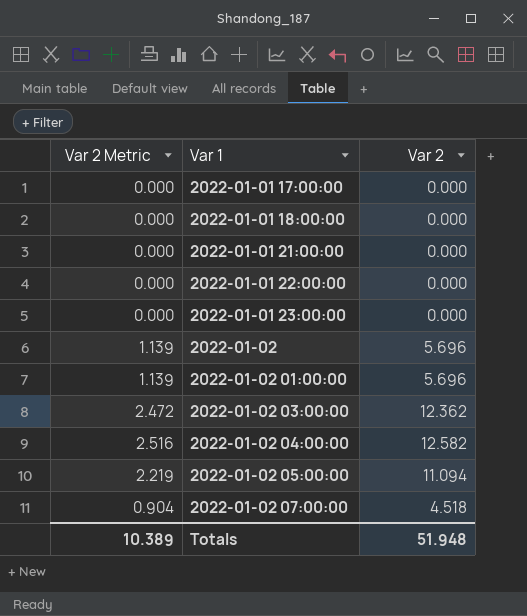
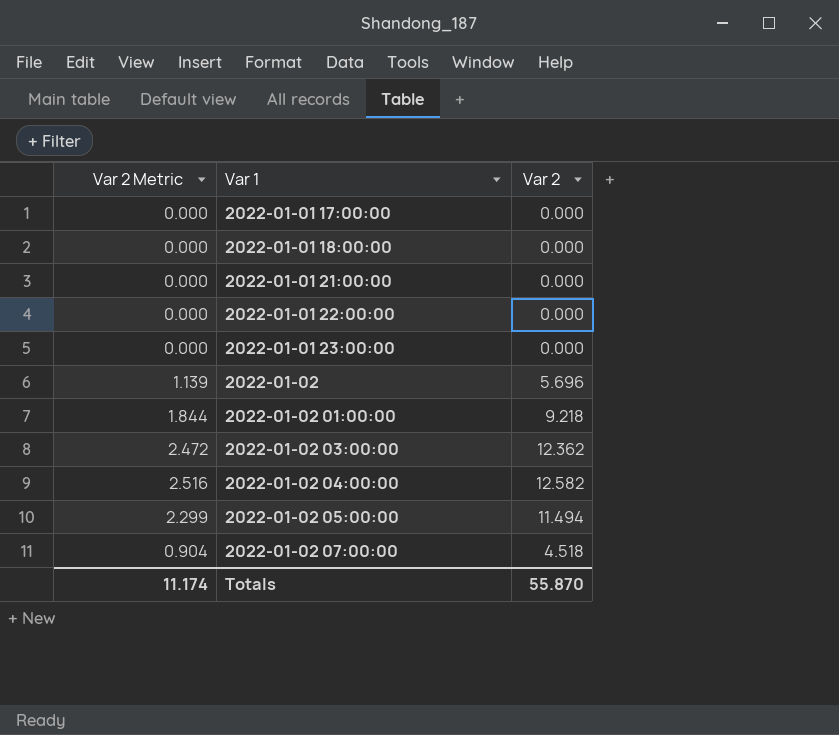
2022-01-02 01:00:00 | Var 2 Metric: 1.139 -> 1.844
2022-01-02 01:00:00 | Var 2: 5.696 -> 9.218
2022-01-02 05:00:00 | Var 2 Metric: 2.219 -> 2.299
2022-01-02 05:00:00 | Var 2: 11.094 -> 11.494
Totals | Var 2 Metric: 10.389 -> 11.174
Totals | Var 2: 51.948 -> 55.870

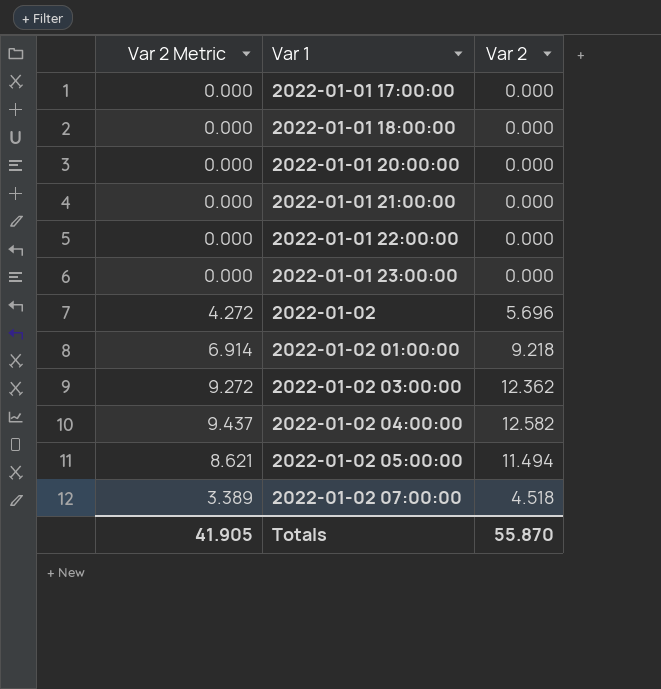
column Var 2 Metric | formula: [Var 2] * 0.2 -> [Var 2] * 0.75
row 2022-01-01 20:00:00: none -> 0.000 | 0.000
Totals | Var 2 Metric: 11.174 -> 41.905

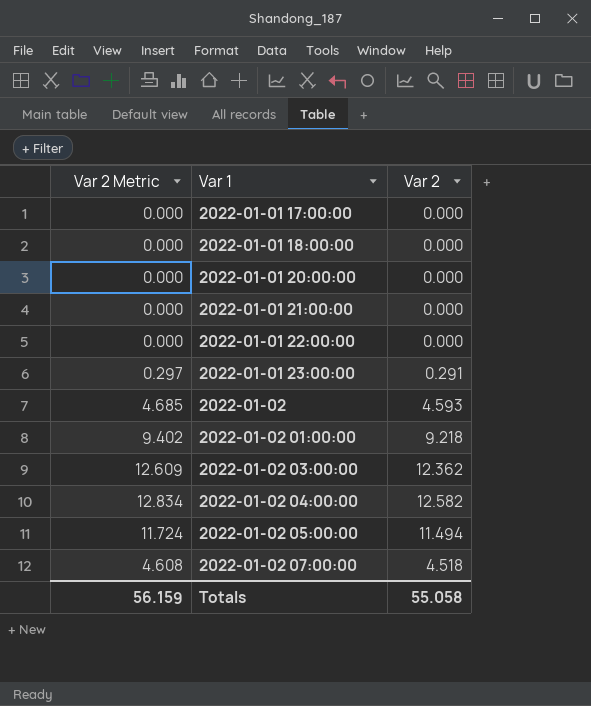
column Var 2 Metric | formula: [Var 2] * 0.75 -> [Var 2] * 1.02
2022-01-01 23:00:00 | Var 2: 0.000 -> 0.291
2022-01-02 | Var 2: 5.696 -> 4.593
Totals | Var 2 Metric: 41.905 -> 56.159
Totals | Var 2: 55.870 -> 55.058

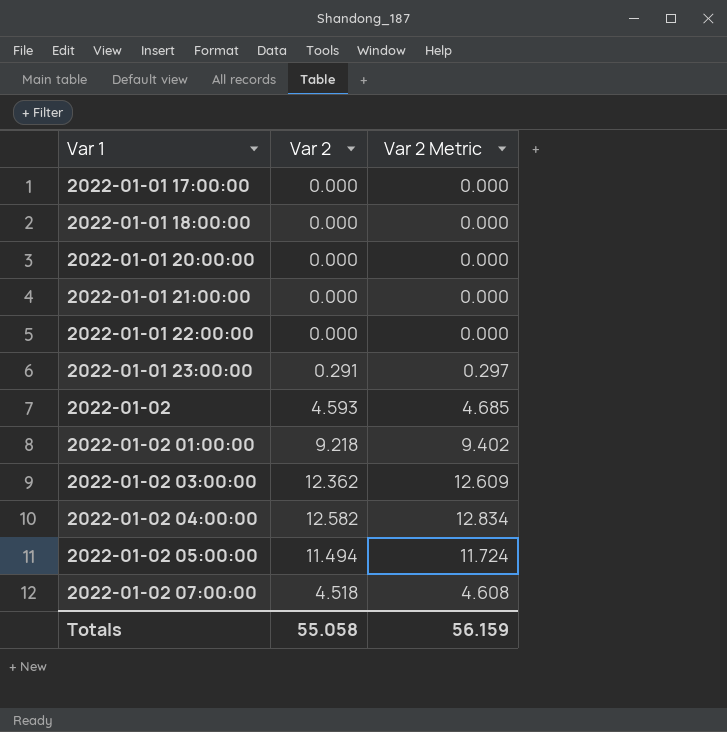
column Var 2 Metric | position: 1 -> 3

